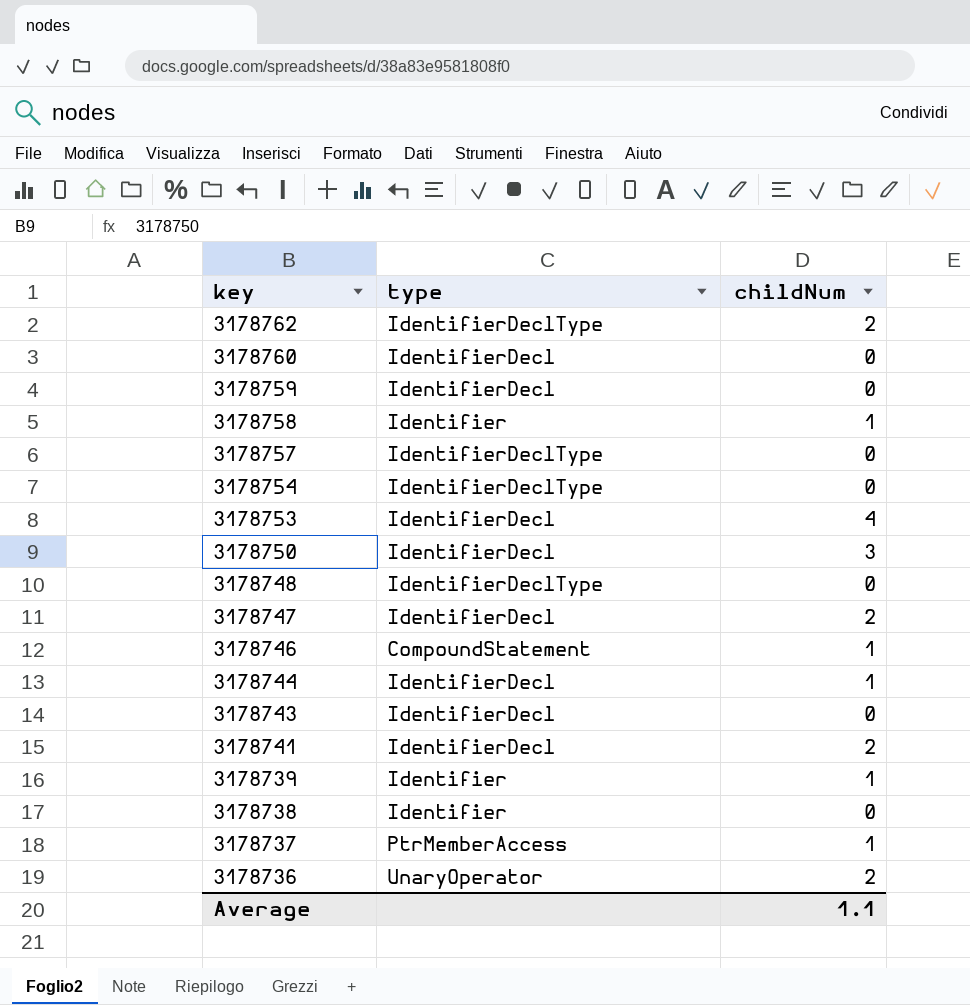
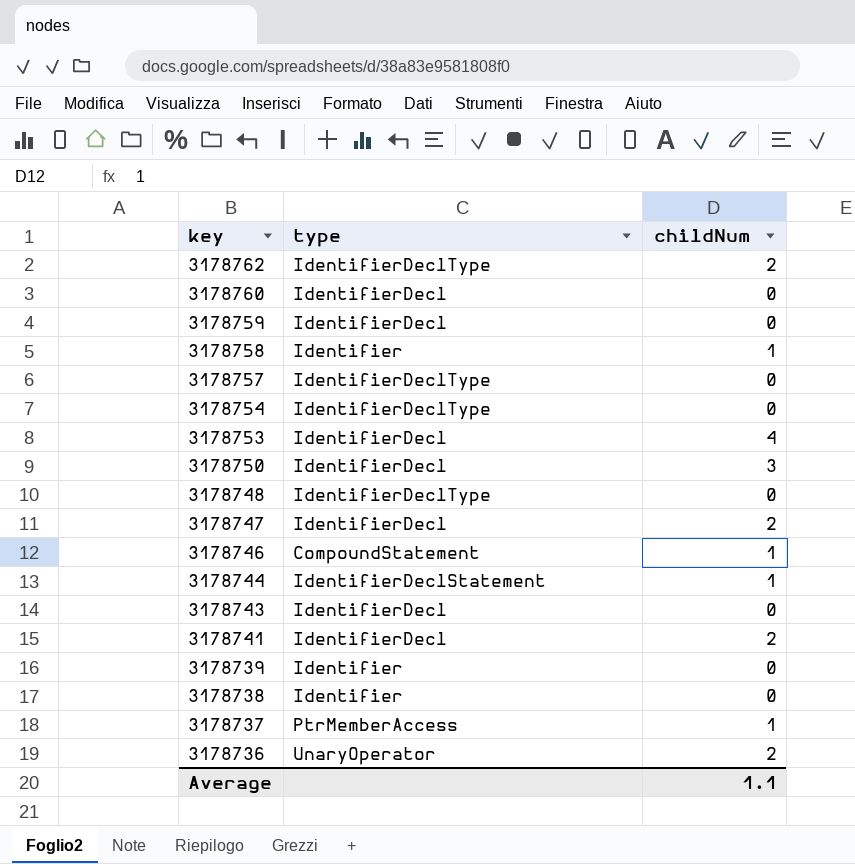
3178744 | type: IdentifierDecl -> IdentifierDeclStatement
3178739 | childNum: 1 -> 0

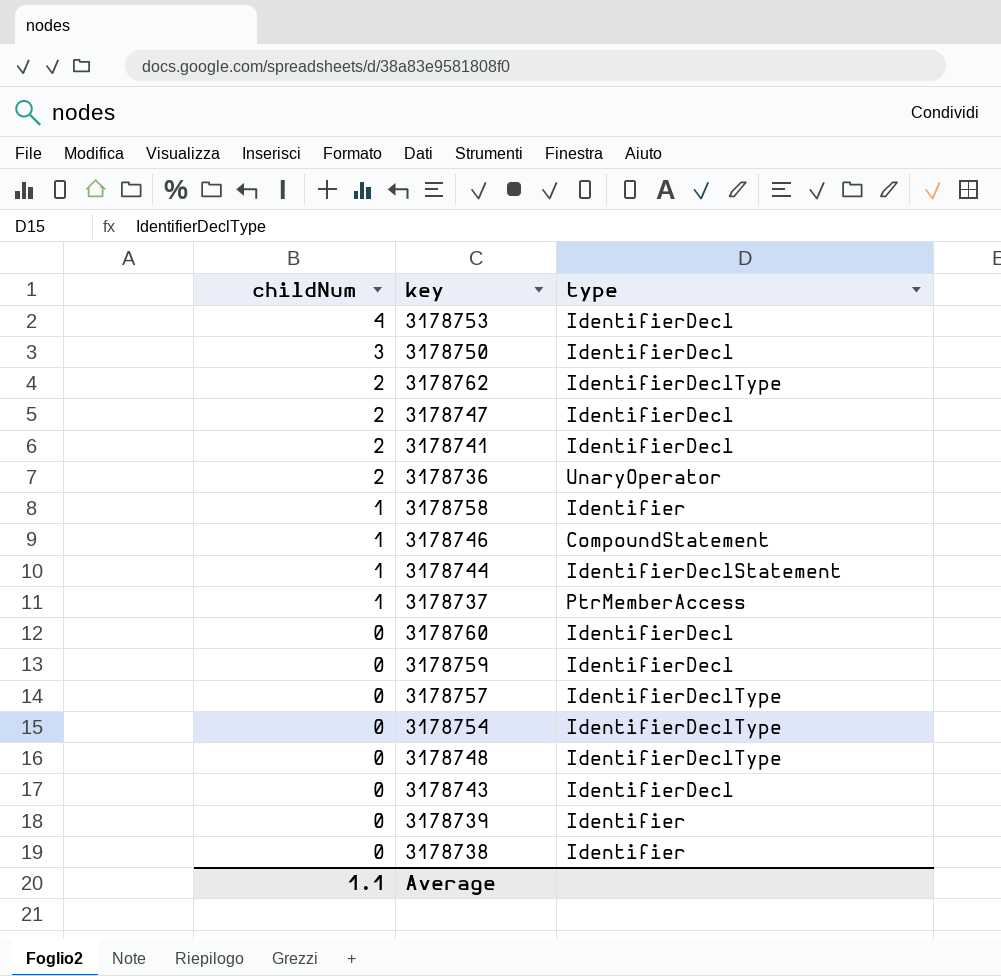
row order: key descending -> childNum descending
column childNum | position: 3 -> 1

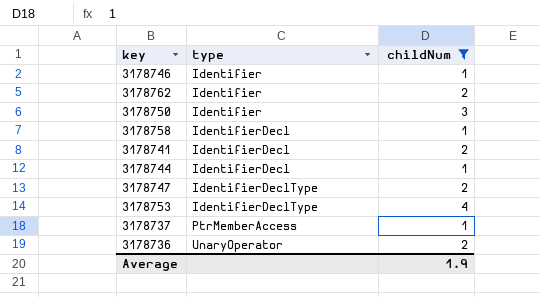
filter: none -> childNum != 0
row order: childNum descending -> type ascending
column childNum | position: 1 -> 3
3178746 | type: CompoundStatement -> Identifier
3178762 | type: IdentifierDeclType -> Identifier
3178750 | type: IdentifierDecl -> Identifier
3178758 | type: Identifier -> IdentifierDecl
3178744 | type: IdentifierDeclStatement -> IdentifierDecl
3178747 | type: IdentifierDecl -> IdentifierDeclType
3178753 | type: IdentifierDecl -> IdentifierDeclType
Average | childNum: 1.1 -> 1.9

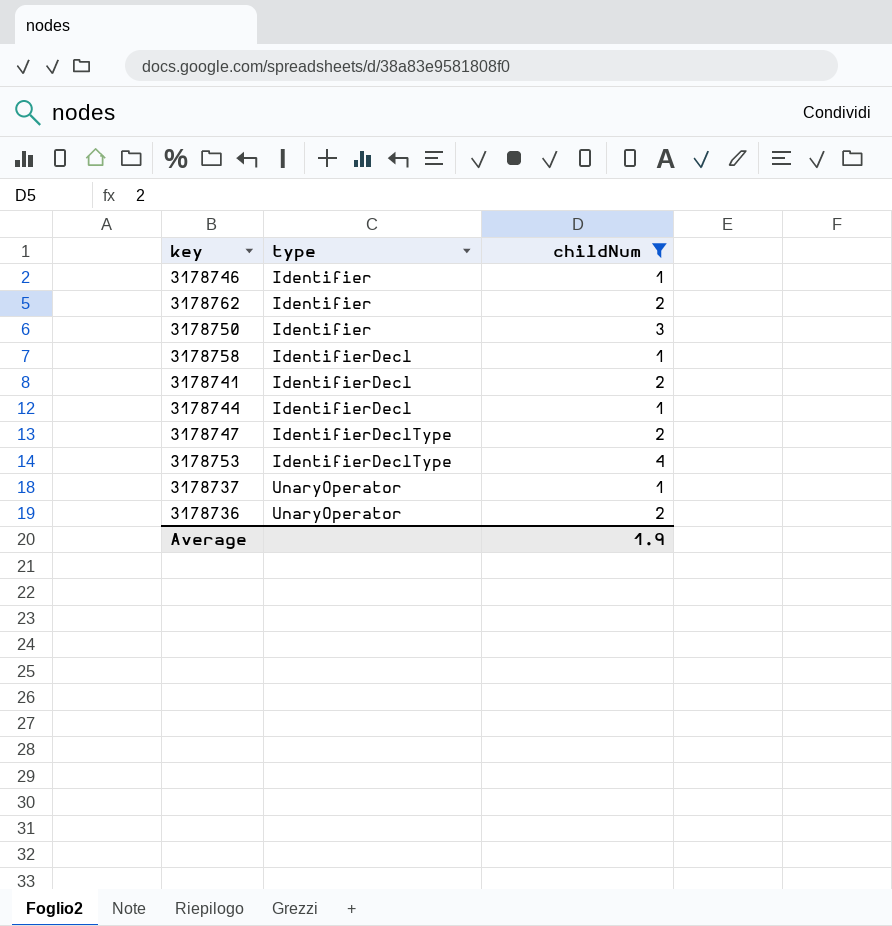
3178737 | type: PtrMemberAccess -> UnaryOperator

